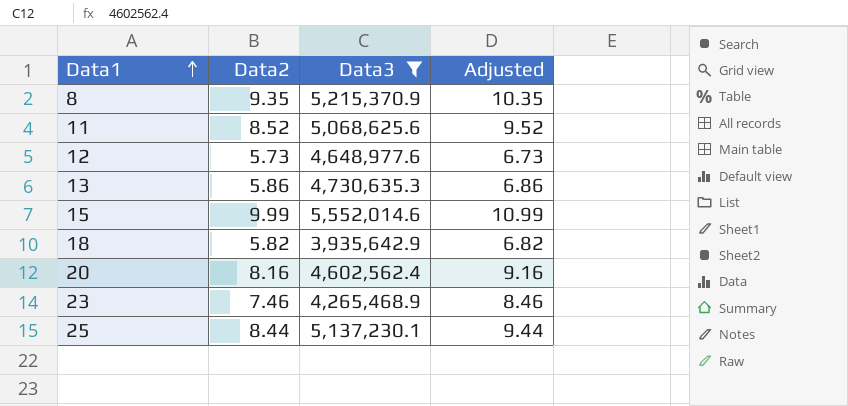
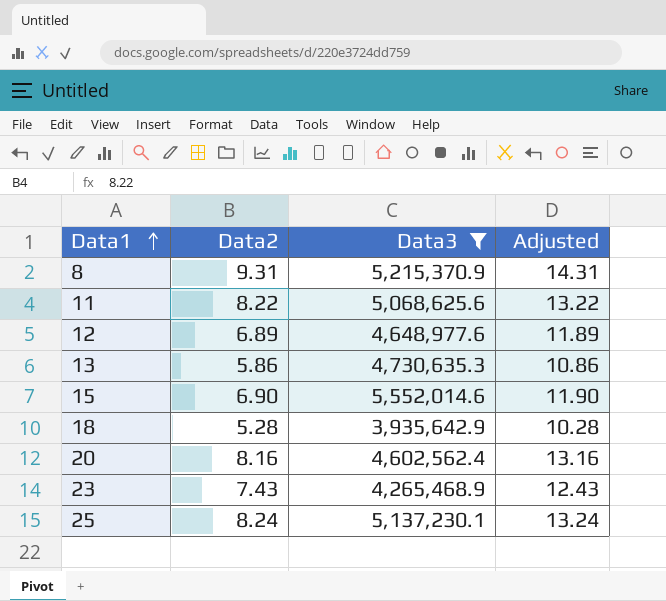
column Adjusted | formula: [Data2] + 1 -> [Data2] + 5
8 | Data2: 9.35 -> 9.31
11 | Data2: 8.52 -> 8.22
12 | Data2: 5.73 -> 6.89
15 | Data2: 9.99 -> 6.90
18 | Data2: 5.82 -> 5.28
23 | Data2: 7.46 -> 7.43
25 | Data2: 8.44 -> 8.24

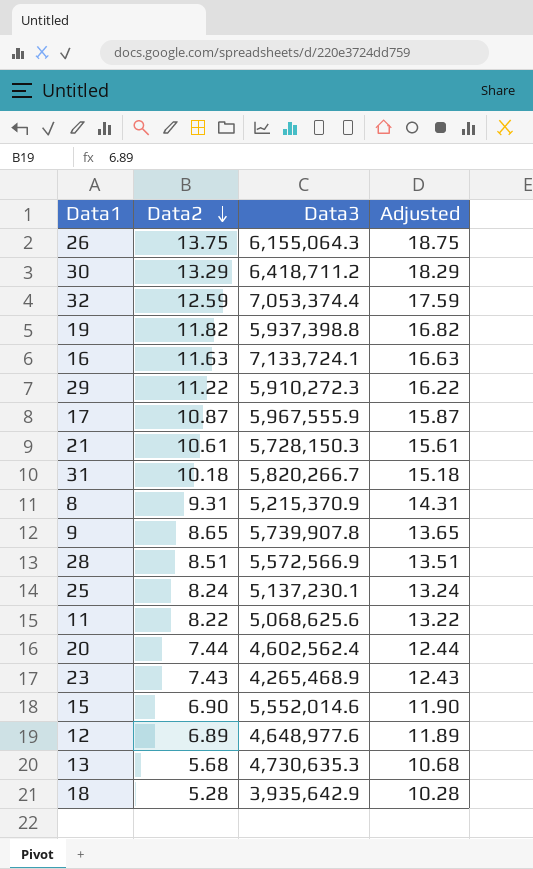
filter: Data3 <= 5,552,014.6 -> none
row order: Data1 ascending -> Data2 descending
20 | Data2: 8.16 -> 7.44
20 | Adjusted: 13.16 -> 12.44
13 | Data2: 5.86 -> 5.68
13 | Adjusted: 10.86 -> 10.68

